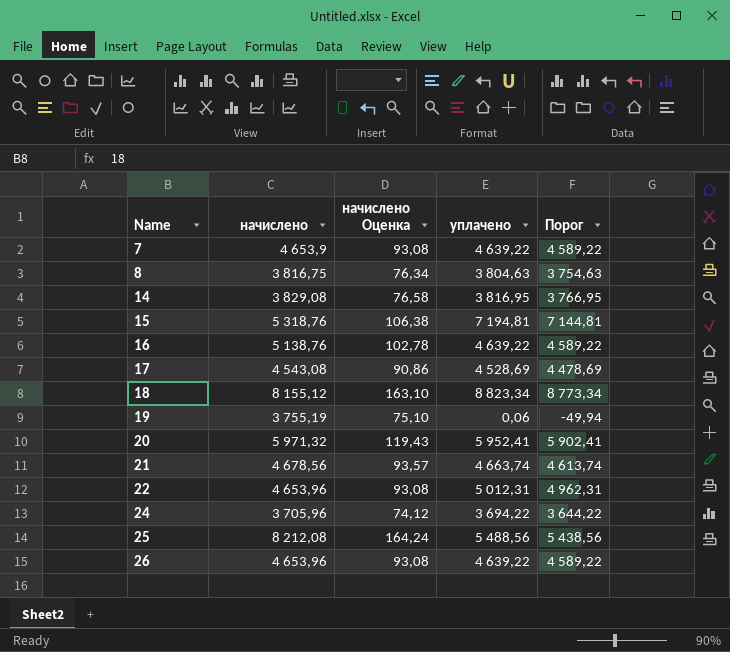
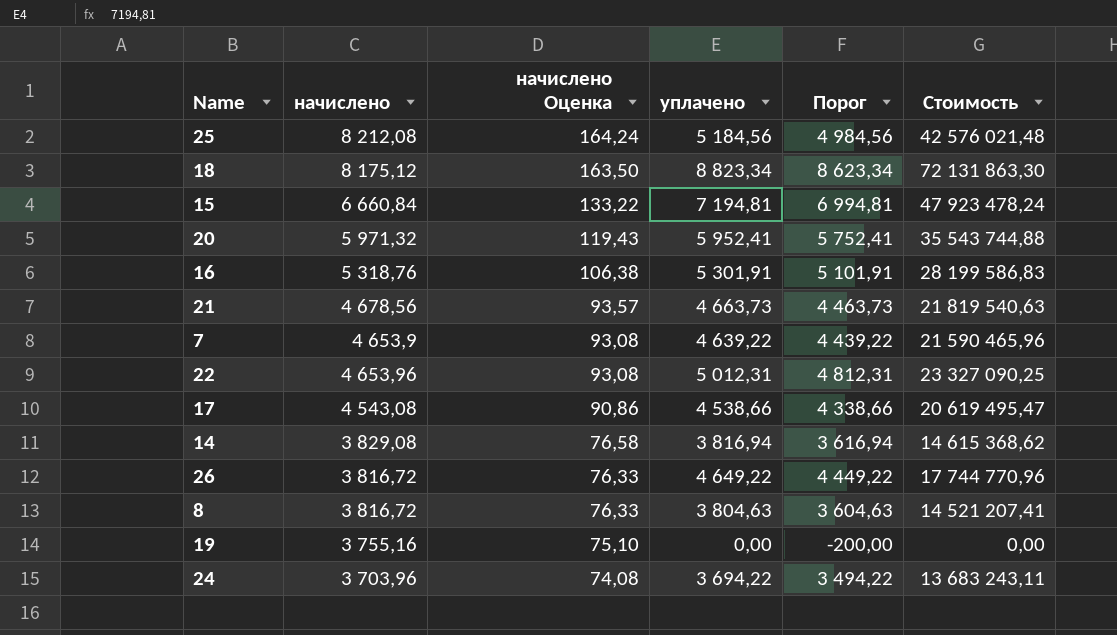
row order: Name ascending -> начислено Оценка descending
column Порог | formula: [уплачено] - 50 -> [уплачено] - 200
column Стоимость | formula: none -> [начислено] * [уплачено]
25 | уплачено: 5 488,56 -> 5 184,56
18 | начислено: 8 155,12 -> 8 175,12
18 | начислено Оценка: 163,10 -> 163,50
15 | начислено: 5 318,76 -> 6 660,84
15 | начислено Оценка: 106,38 -> 133,22
16 | начислено: 5 138,76 -> 5 318,76
16 | начислено Оценка: 102,78 -> 106,38
16 | уплачено: 4 639,22 -> 5 301,91
21 | уплачено: 4 663,74 -> 4 663,73
17 | уплачено: 4 528,69 -> 4 538,66
14 | уплачено: 3 816,95 -> 3 816,94
26 | начислено: 4 653,96 -> 3 816,72
26 | начислено Оценка: 93,08 -> 76,33
26 | уплачено: 4 639,22 -> 4 649,22
8 | начислено: 3 816,75 -> 3 816,72
8 | начислено Оценка: 76,34 -> 76,33
19 | начислено: 3 755,19 -> 3 755,16
19 | уплачено: 0,06 -> 0,00
24 | начислено: 3 705,96 -> 3 703,96
24 | начислено Оценка: 74,12 -> 74,08

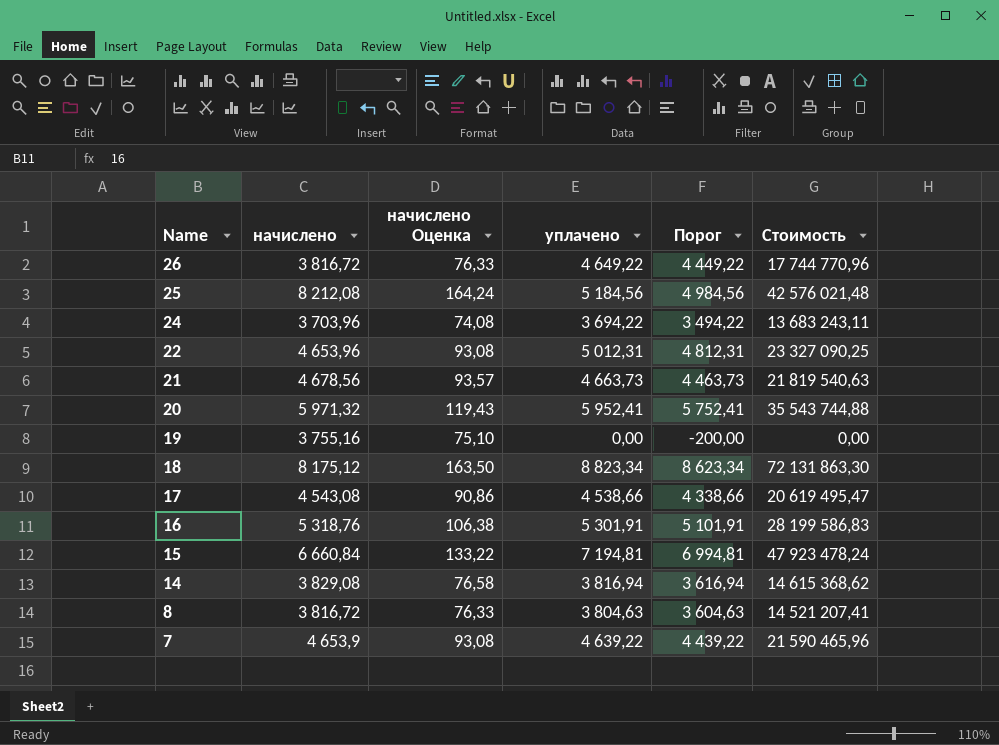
row order: начислено Оценка descending -> Name descending

